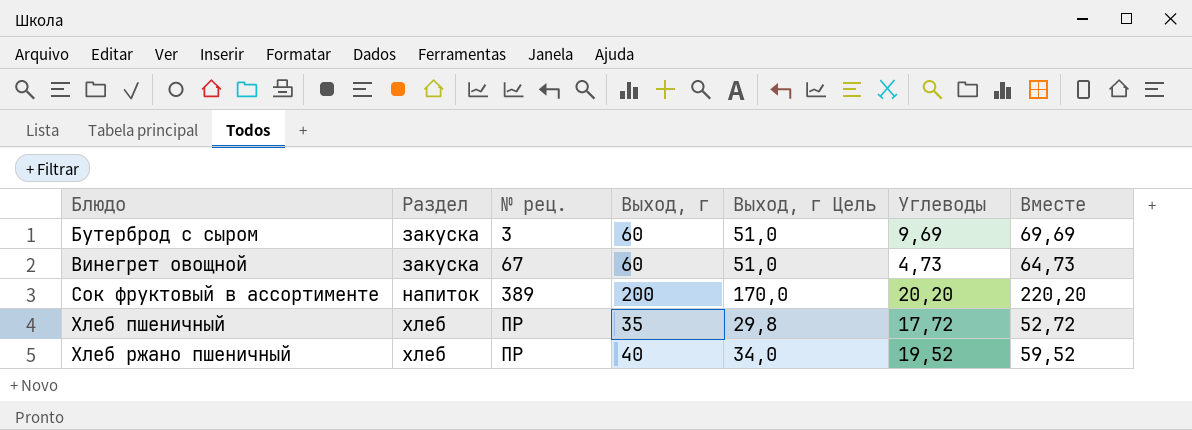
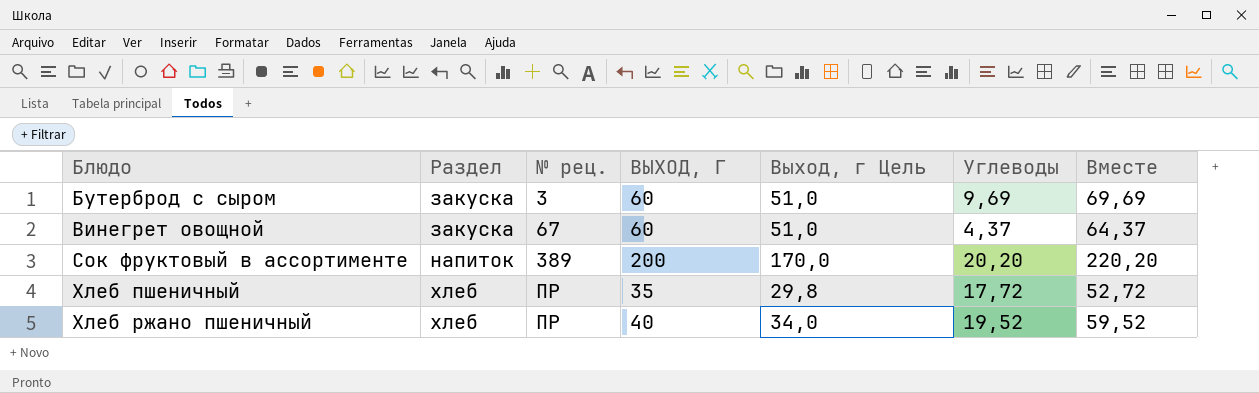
column name: Выход, г -> ВЫХОД, Г
Винегрет овощной | Углеводы: 4,73 -> 4,37
Винегрет овощной | Вместе: 64,73 -> 64,37

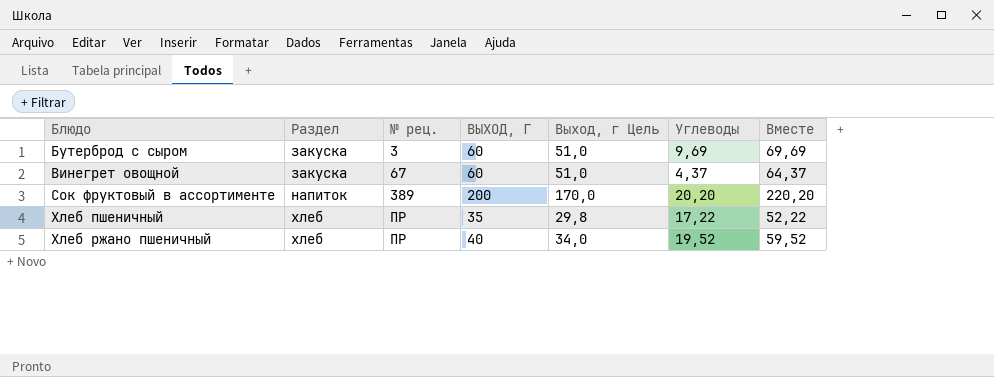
Хлеб пшеничный | Углеводы: 17,72 -> 17,22
Хлеб пшеничный | Вместе: 52,72 -> 52,22

